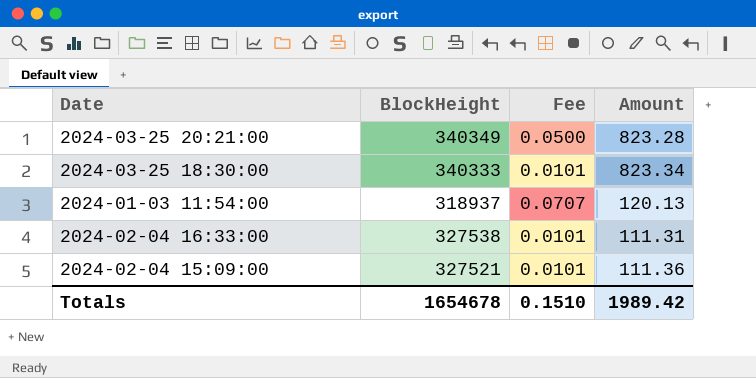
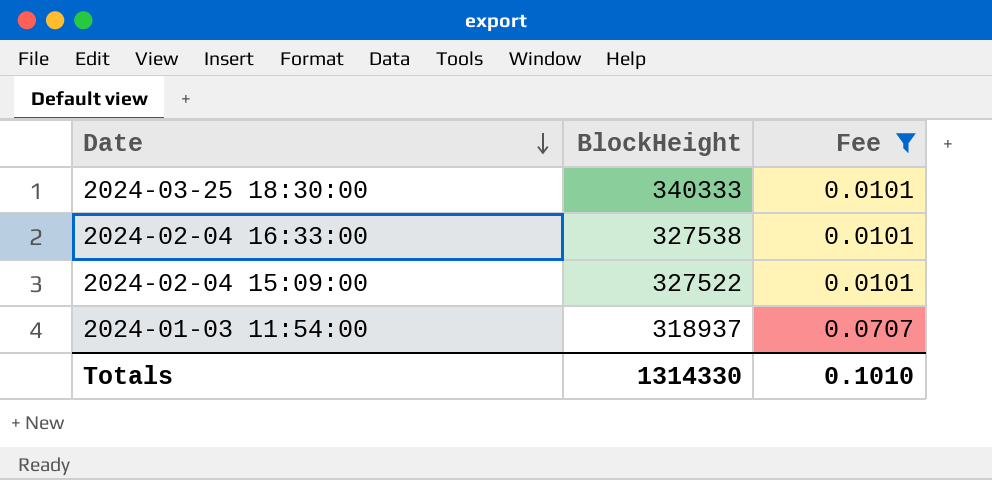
filter: none -> Fee != 0.0500
row order: none -> Date descending
column Amount | position: 4 -> none
2024-02-04 15:09:00 | BlockHeight: 327521 -> 327522
Totals | BlockHeight: 1654678 -> 1314330
Totals | Fee: 0.1510 -> 0.1010

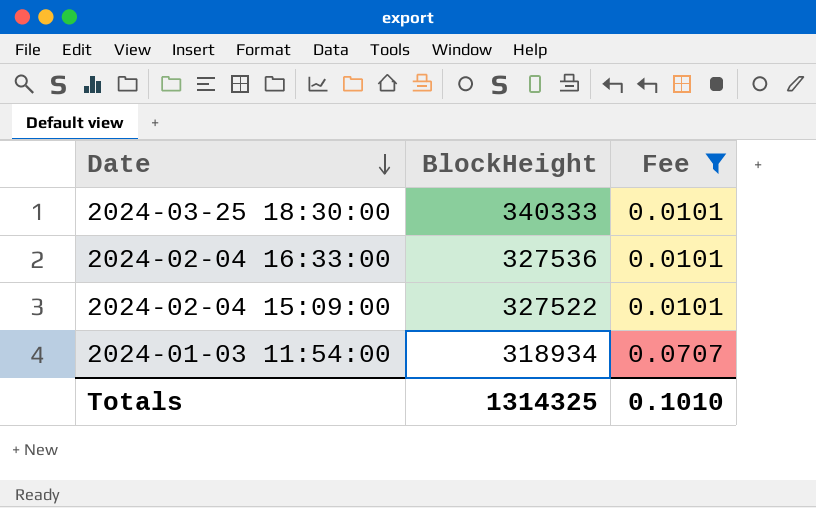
2024-02-04 16:33:00 | BlockHeight: 327538 -> 327536
2024-01-03 11:54:00 | BlockHeight: 318937 -> 318934
Totals | BlockHeight: 1314330 -> 1314325

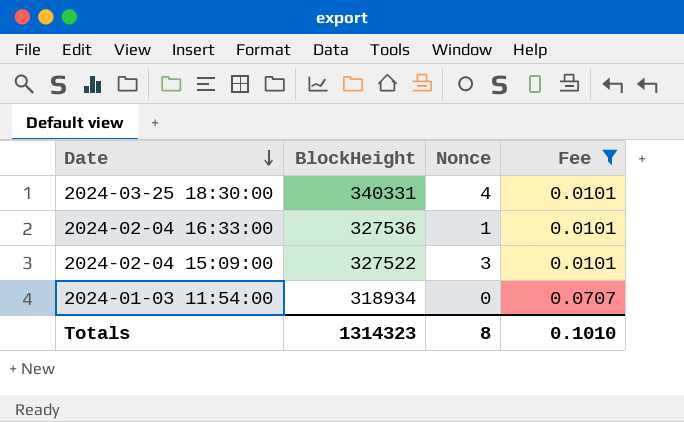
column Nonce | position: none -> 3
2024-03-25 18:30:00 | BlockHeight: 340333 -> 340331
Totals | BlockHeight: 1314325 -> 1314323

